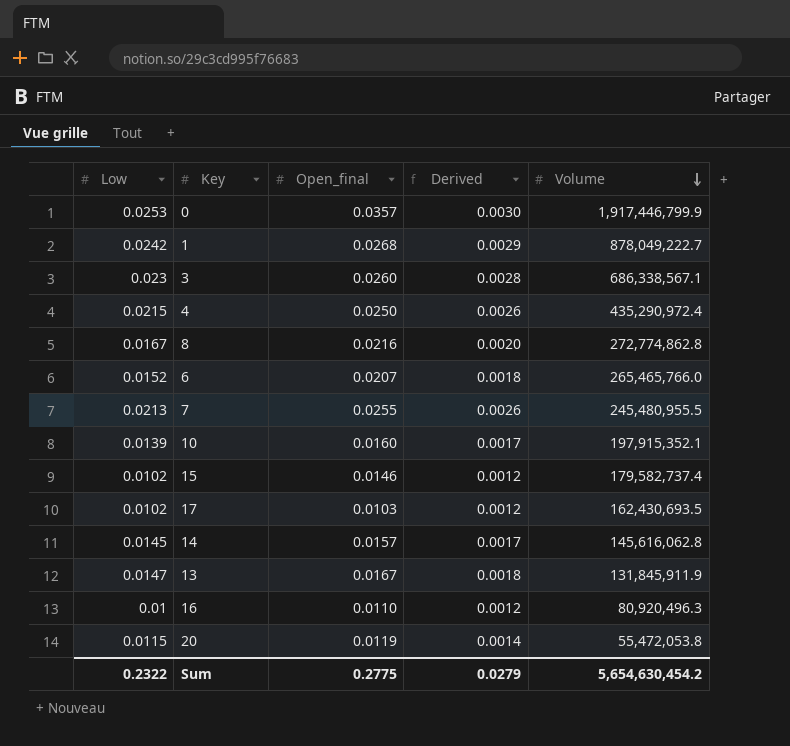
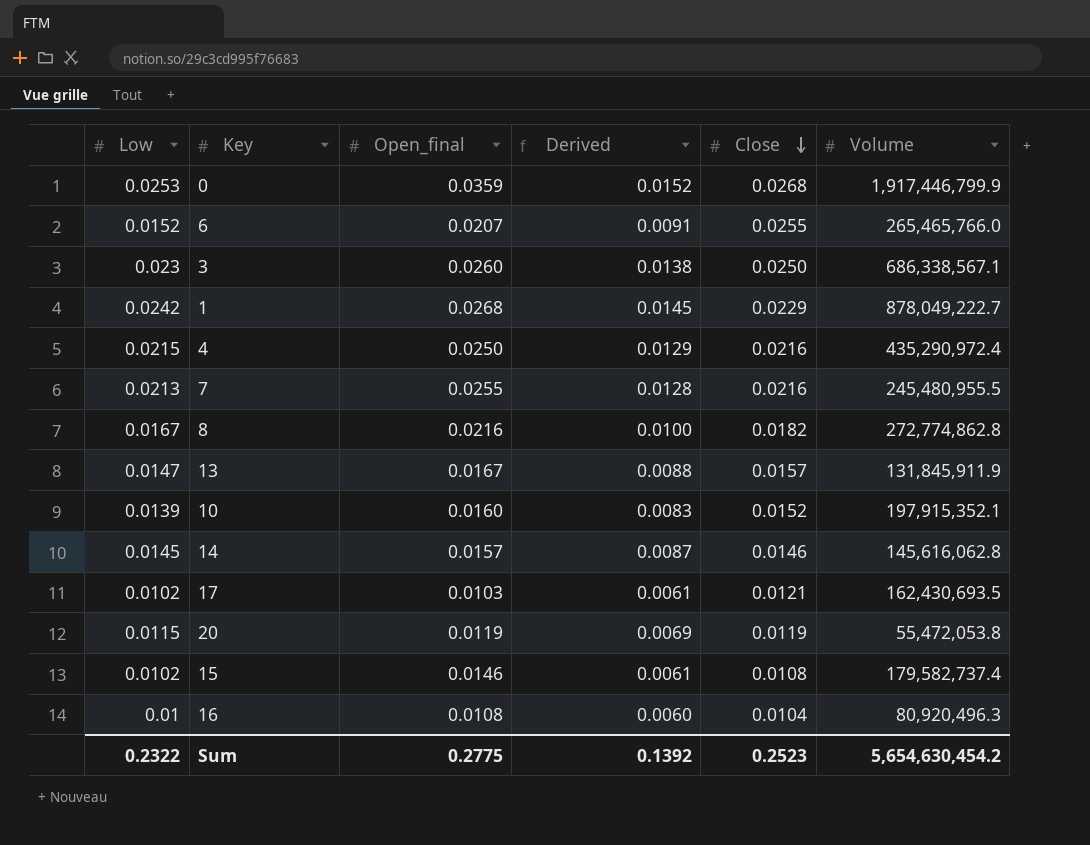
row order: Volume descending -> Close descending
column Derived | formula: [Low] * 0.12 -> [Low] * 0.6
column Close | position: none -> 5
0 | Open_final: 0.0357 -> 0.0359
16 | Open_final: 0.0110 -> 0.0108
Sum | Derived: 0.0279 -> 0.1392

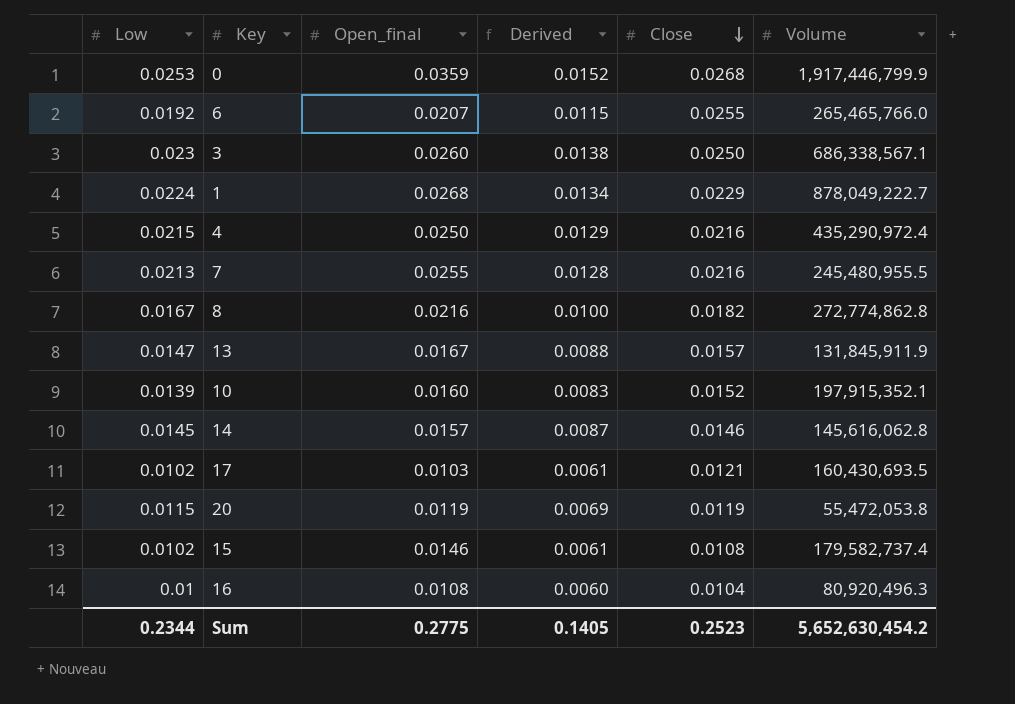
6 | Low: 0.0152 -> 0.0192
6 | Derived: 0.0091 -> 0.0115
1 | Low: 0.0242 -> 0.0224
1 | Derived: 0.0145 -> 0.0134
17 | Volume: 162,430,693.5 -> 160,430,693.5
Sum | Low: 0.2322 -> 0.2344
Sum | Derived: 0.1392 -> 0.1405
Sum | Volume: 5,654,630,454.2 -> 5,652,630,454.2

